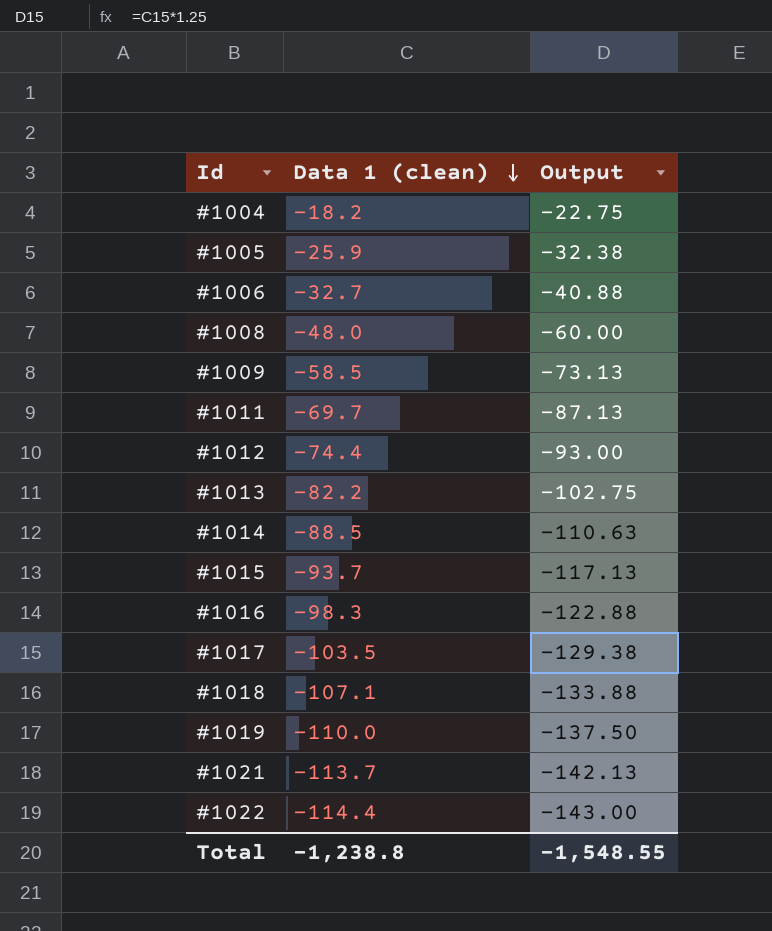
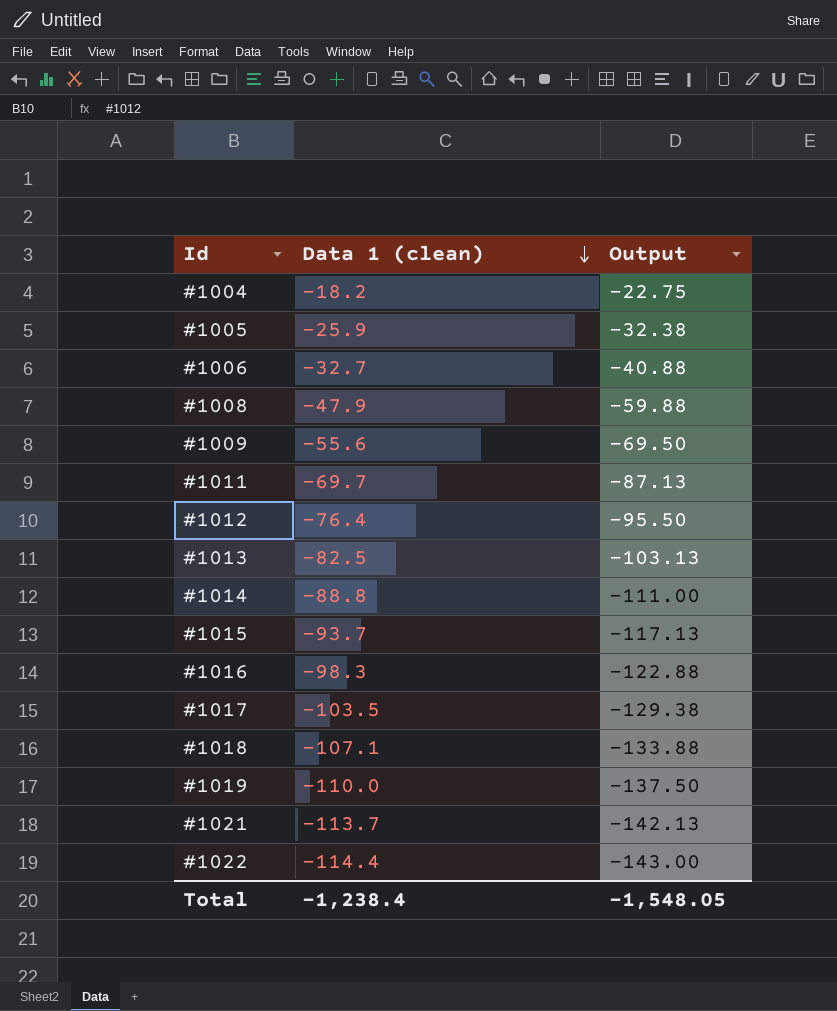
#1008 | Data 1 (clean): -48.0 -> -47.9
#1008 | Output: -60.00 -> -59.88
#1009 | Data 1 (clean): -58.5 -> -55.6
#1009 | Output: -73.13 -> -69.50
#1012 | Data 1 (clean): -74.4 -> -76.4
#1012 | Output: -93.00 -> -95.50
#1013 | Data 1 (clean): -82.2 -> -82.5
#1013 | Output: -102.75 -> -103.13
#1014 | Data 1 (clean): -88.5 -> -88.8
#1014 | Output: -110.63 -> -111.00
Total | Data 1 (clean): -1,238.8 -> -1,238.4
Total | Output: -1,548.55 -> -1,548.05

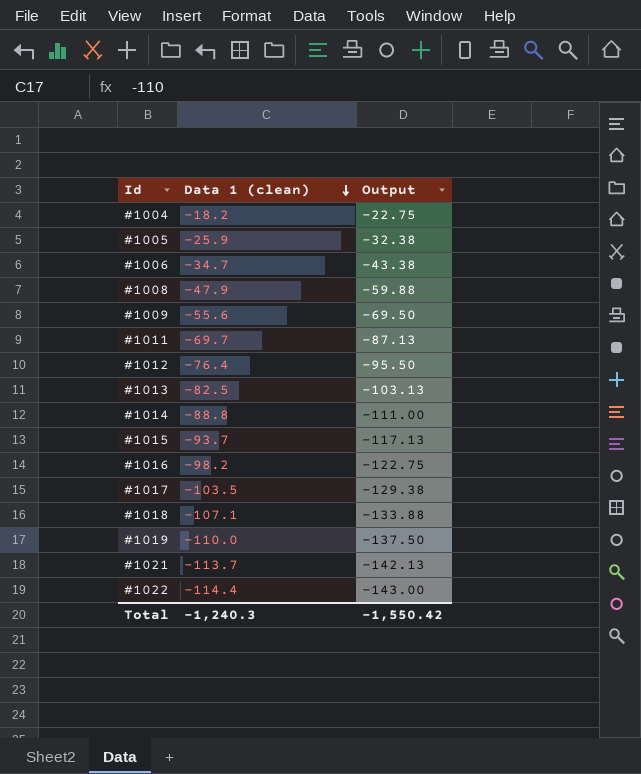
#1006 | Data 1 (clean): -32.7 -> -34.7
#1006 | Output: -40.88 -> -43.38
#1016 | Data 1 (clean): -98.3 -> -98.2
#1016 | Output: -122.88 -> -122.75
Total | Data 1 (clean): -1,238.4 -> -1,240.3
Total | Output: -1,548.05 -> -1,550.42

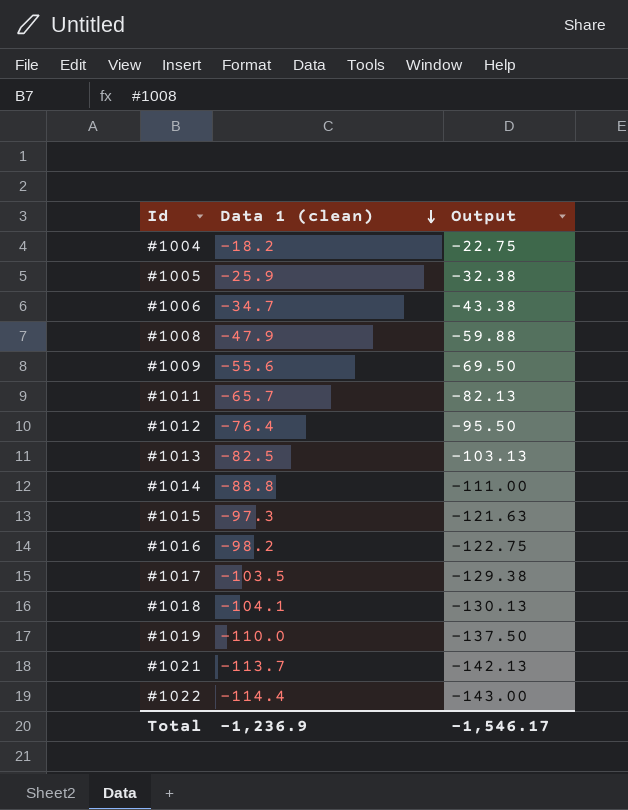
#1011 | Data 1 (clean): -69.7 -> -65.7
#1011 | Output: -87.13 -> -82.13
#1015 | Data 1 (clean): -93.7 -> -97.3
#1015 | Output: -117.13 -> -121.63
#1018 | Data 1 (clean): -107.1 -> -104.1
#1018 | Output: -133.88 -> -130.13
Total | Data 1 (clean): -1,240.3 -> -1,236.9
Total | Output: -1,550.42 -> -1,546.17

